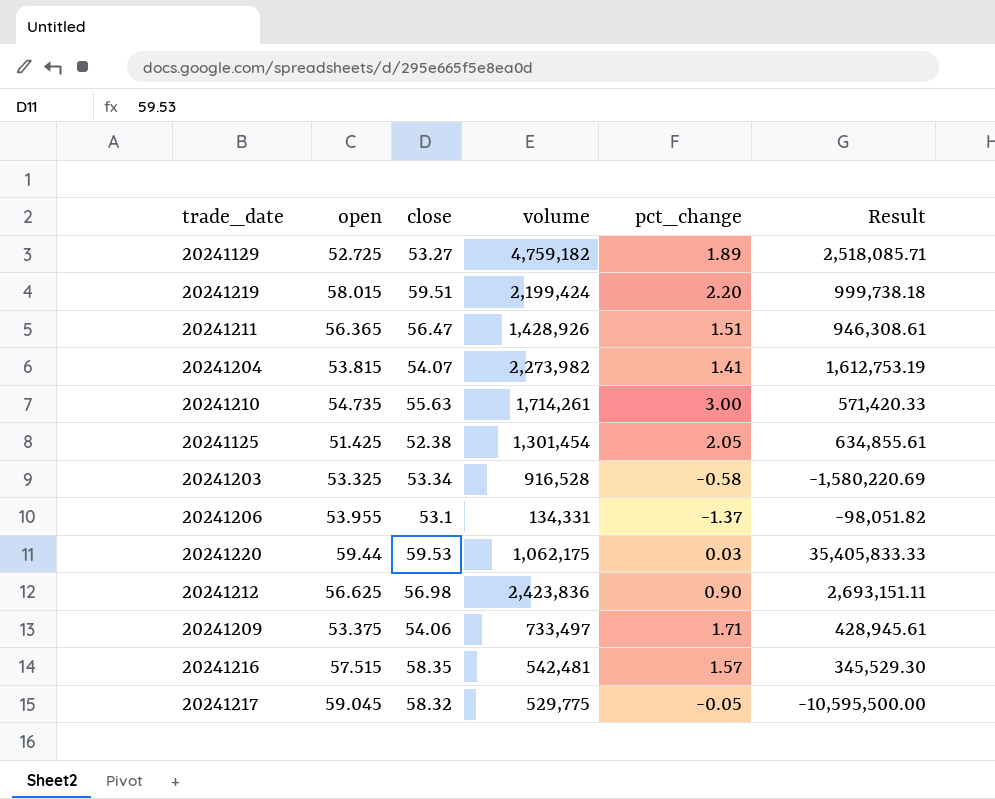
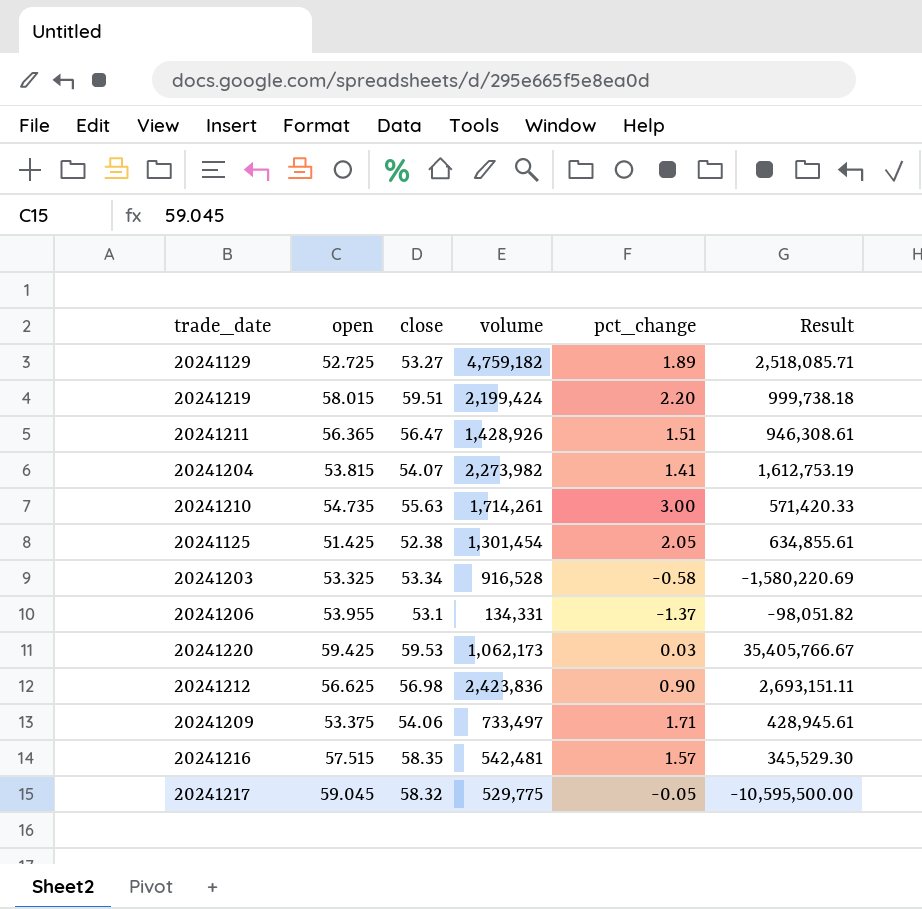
20241220 | open: 59.44 -> 59.425
20241220 | volume: 1,062,175 -> 1,062,173
20241220 | Result: 35,405,833.33 -> 35,405,766.67

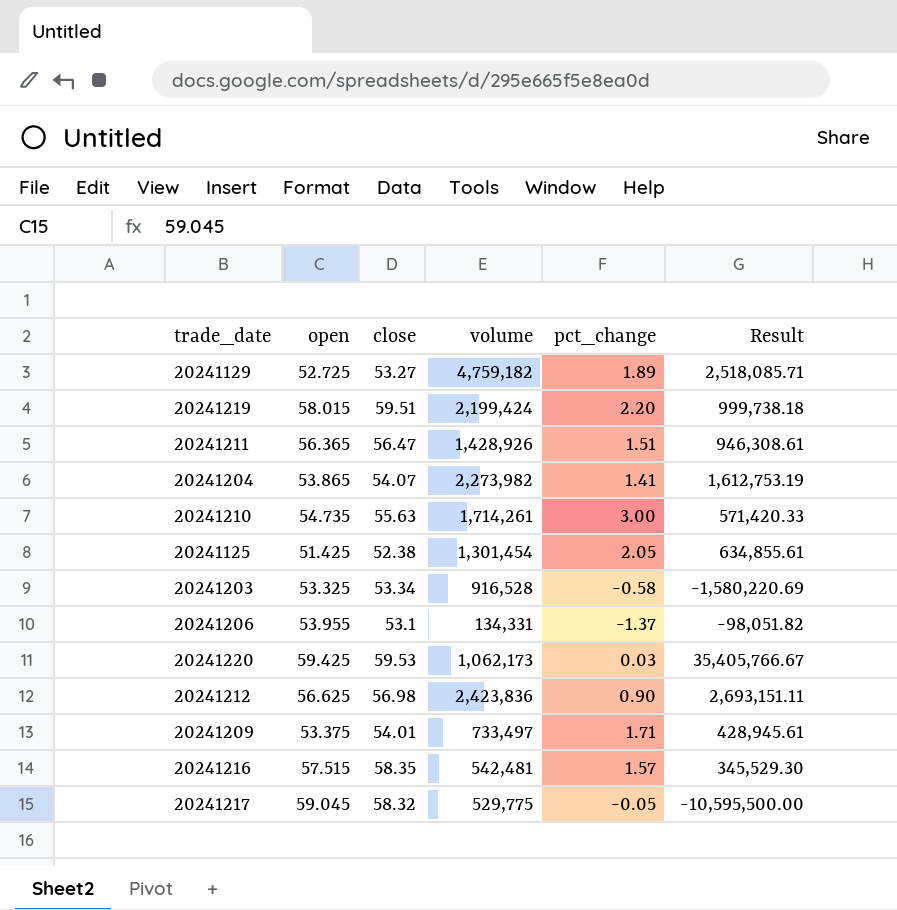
20241204 | open: 53.815 -> 53.865
20241209 | close: 54.06 -> 54.01

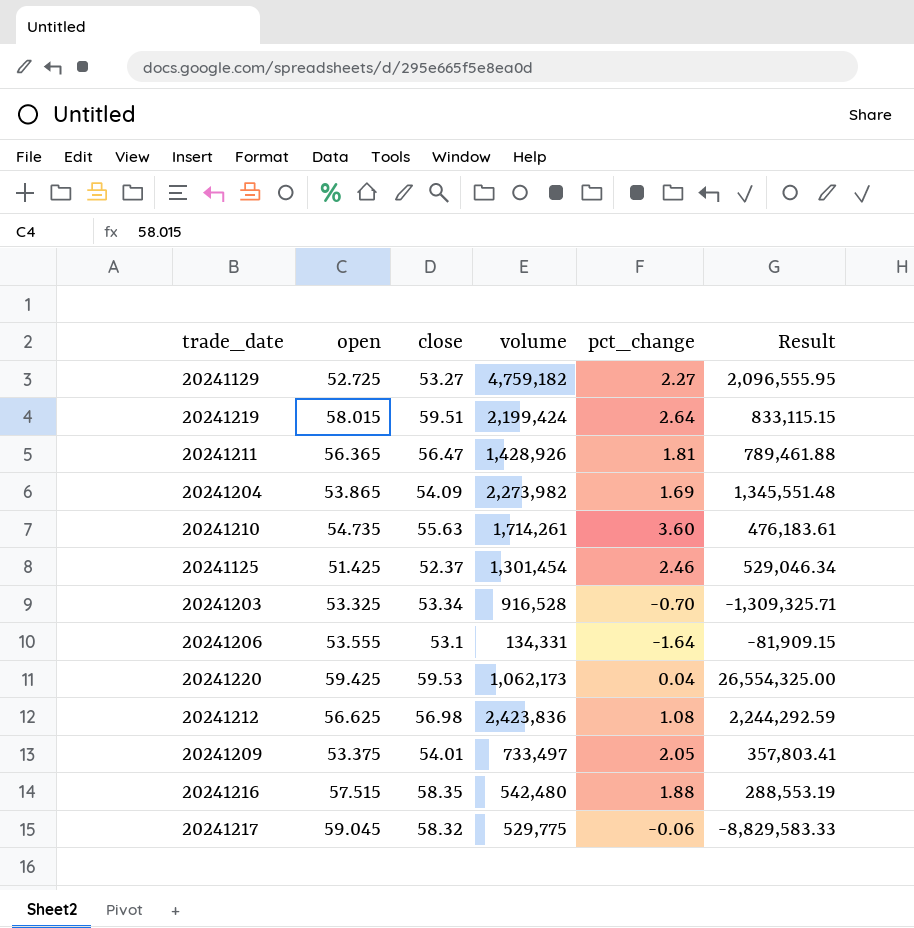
20241129 | pct_change: 1.89 -> 2.27
20241129 | Result: 2,518,085.71 -> 2,096,555.95
20241219 | pct_change: 2.20 -> 2.64
20241219 | Result: 999,738.18 -> 833,115.15
20241211 | pct_change: 1.51 -> 1.81
20241211 | Result: 946,308.61 -> 789,461.88
20241204 | close: 54.07 -> 54.09
20241204 | pct_change: 1.41 -> 1.69
20241204 | Result: 1,612,753.19 -> 1,345,551.48
20241210 | pct_change: 3.00 -> 3.60
20241210 | Result: 571,420.33 -> 476,183.61
20241125 | close: 52.38 -> 52.37
20241125 | pct_change: 2.05 -> 2.46
20241125 | Result: 634,855.61 -> 529,046.34
20241203 | pct_change: -0.58 -> -0.70
20241203 | Result: -1,580,220.69 -> -1,309,325.71
20241206 | open: 53.955 -> 53.555
20241206 | pct_change: -1.37 -> -1.64
20241206 | Result: -98,051.82 -> -81,909.15
20241220 | pct_change: 0.03 -> 0.04
20241220 | Result: 35,405,766.67 -> 26,554,325.00
20241212 | pct_change: 0.90 -> 1.08
20241212 | Result: 2,693,151.11 -> 2,244,292.59
20241209 | pct_change: 1.71 -> 2.05
20241209 | Result: 428,945.61 -> 357,803.41
20241216 | volume: 542,481 -> 542,480
20241216 | pct_change: 1.57 -> 1.88
20241216 | Result: 345,529.30 -> 288,553.19
20241217 | pct_change: -0.05 -> -0.06
20241217 | Result: -10,595,500.00 -> -8,829,583.33

